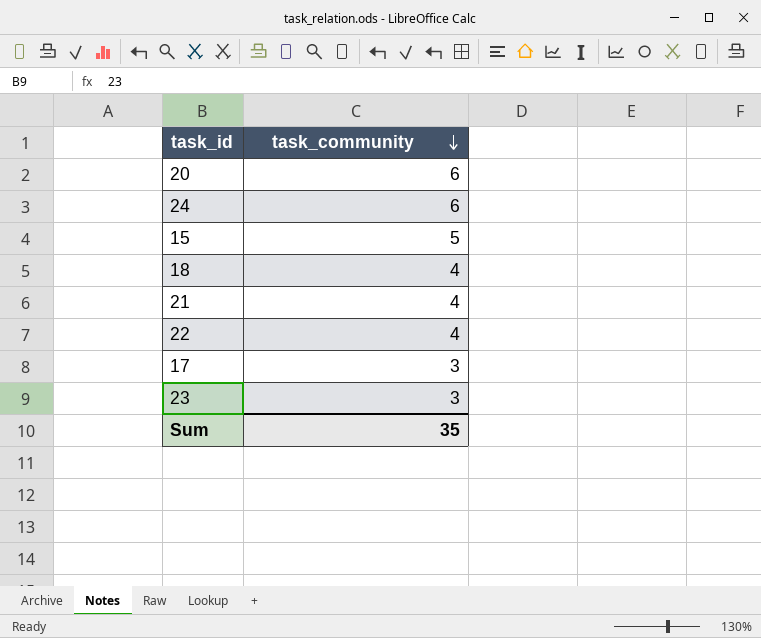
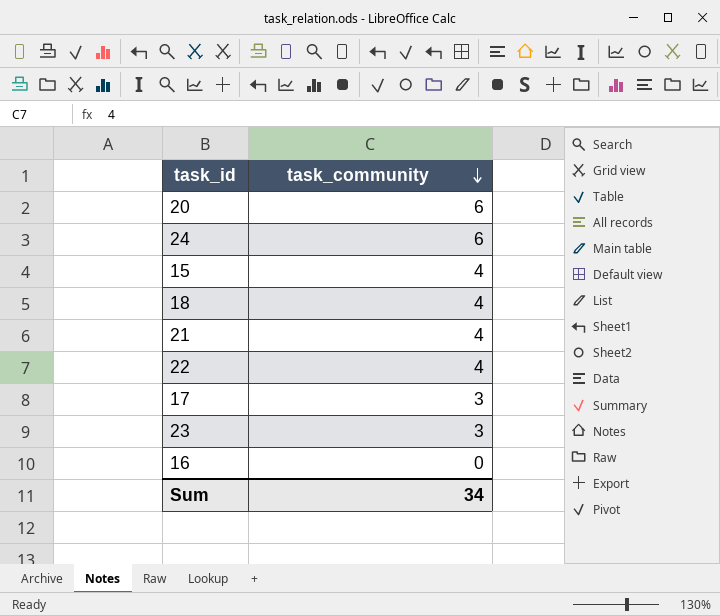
15 | task_community: 5 -> 4
row 16: none -> 0
Sum | task_community: 35 -> 34

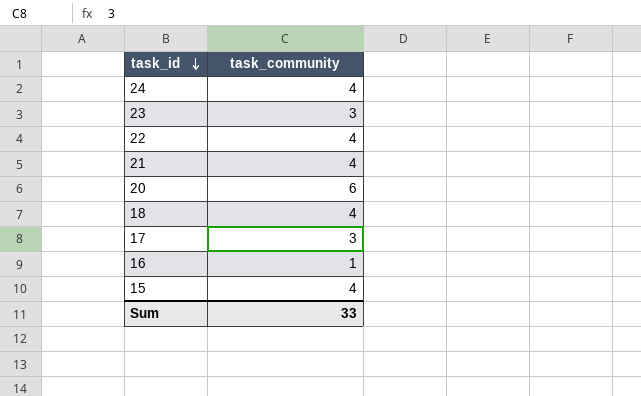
row order: task_community descending -> task_id descending
24 | task_community: 6 -> 4
16 | task_community: 0 -> 1
Sum | task_community: 34 -> 33

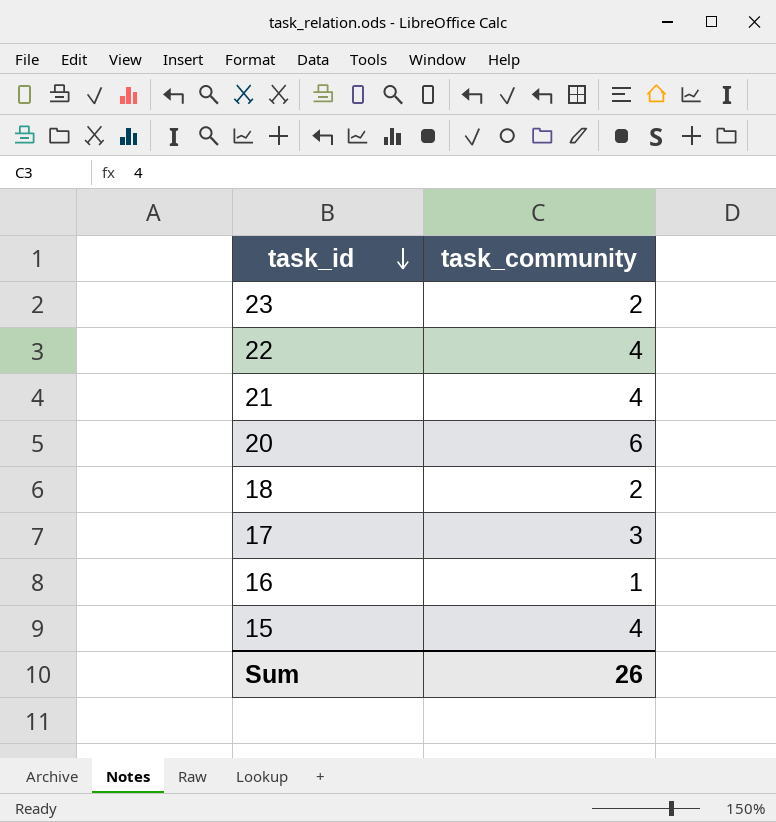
row 24: 4 -> none
23 | task_community: 3 -> 2
18 | task_community: 4 -> 2
Sum | task_community: 33 -> 26

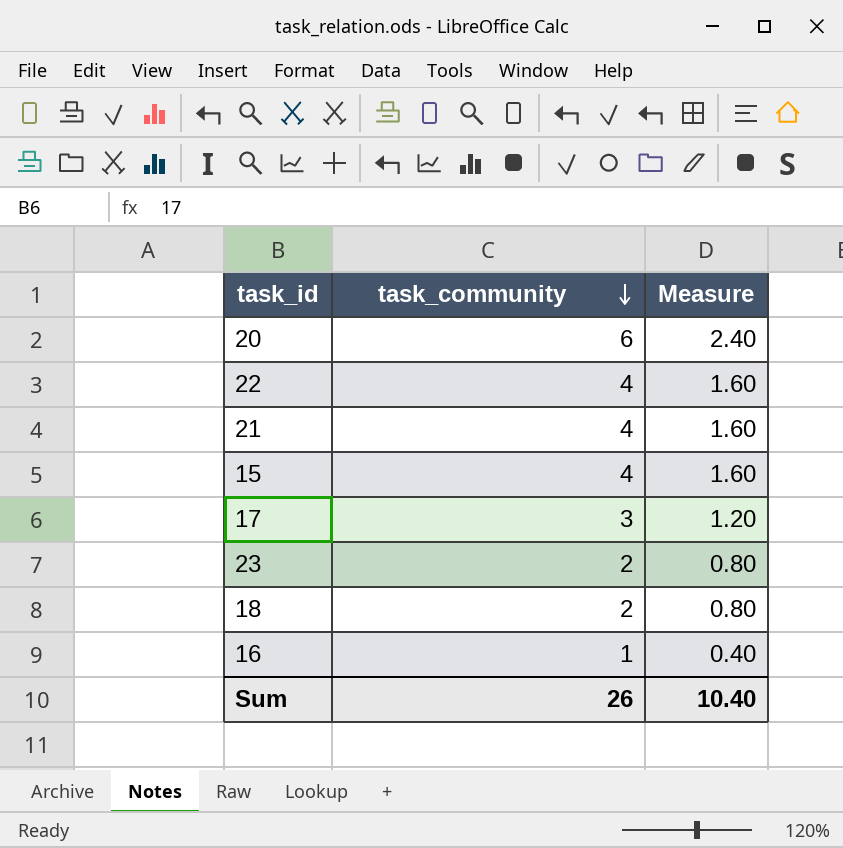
row order: task_id descending -> task_community descending
column Measure | formula: none -> [task_community] * 0.4

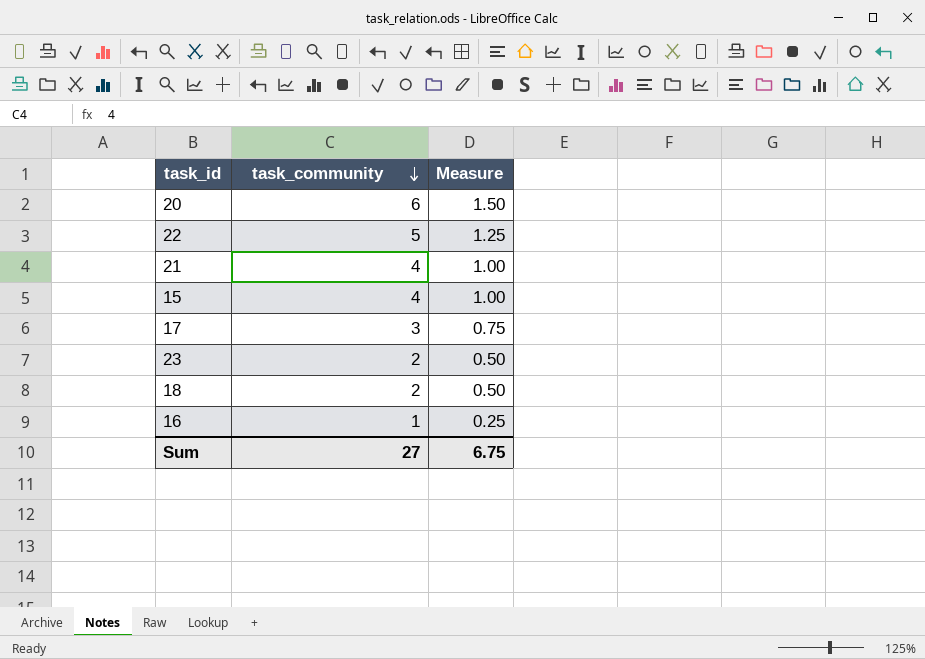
column Measure | formula: [task_community] * 0.4 -> [task_community] * 0.25
22 | task_community: 4 -> 5
Sum | task_community: 26 -> 27
Sum | Measure: 10.40 -> 6.75

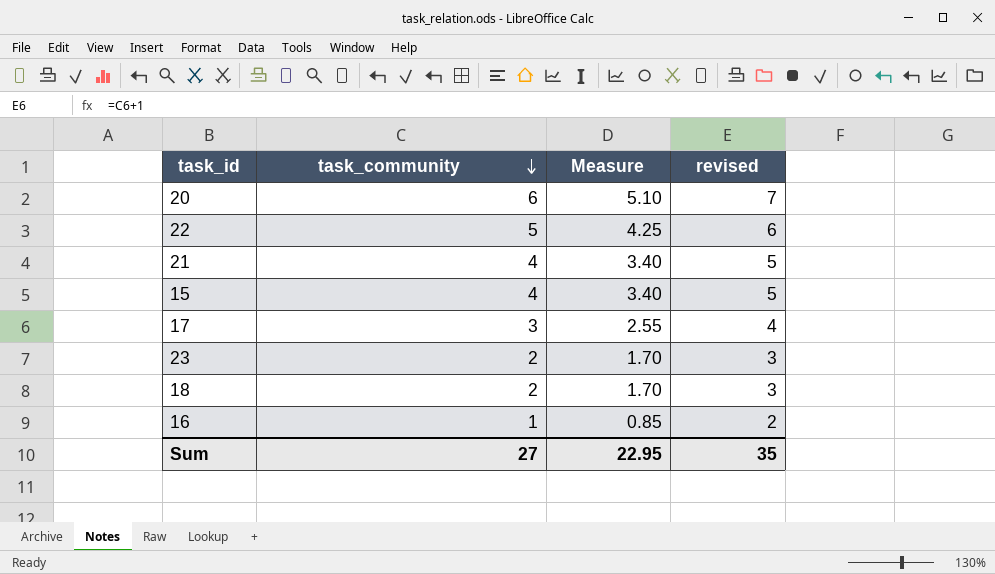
column Measure | formula: [task_community] * 0.25 -> [task_community] * 0.85
column revised | formula: none -> [task_community] + 1
Sum | Measure: 6.75 -> 22.95

